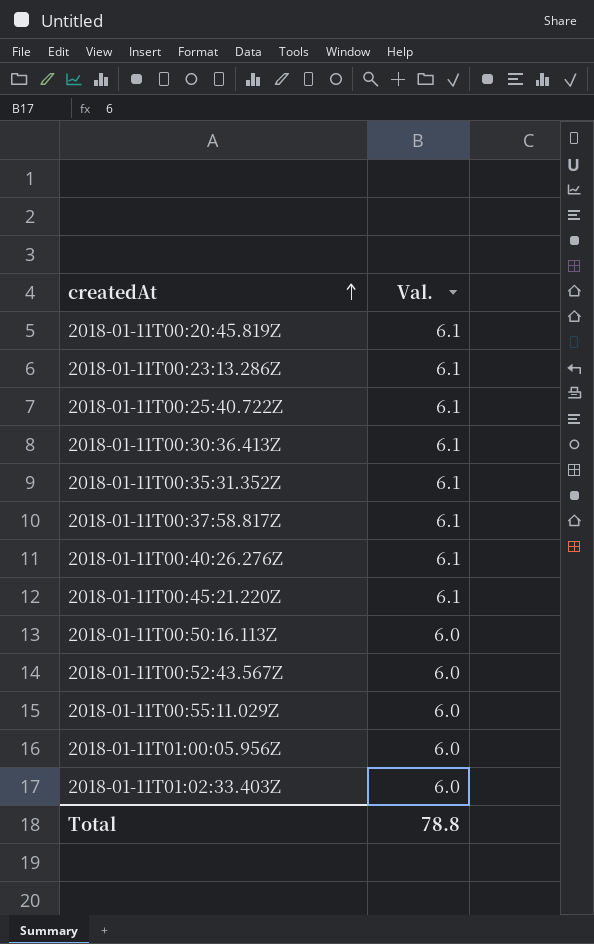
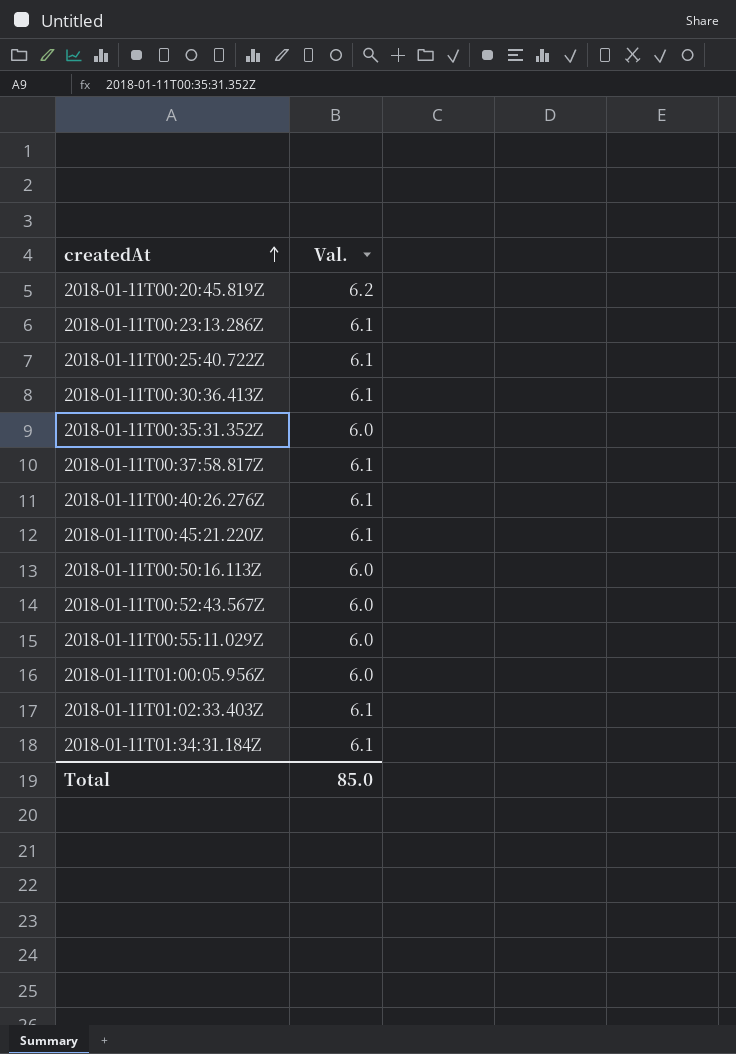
2018-01-11T00:20:45.819Z | Val.: 6.1 -> 6.2
2018-01-11T00:35:31.352Z | Val.: 6.1 -> 6.0
2018-01-11T01:02:33.403Z | Val.: 6.0 -> 6.1
row 2018-01-11T01:34:31.184Z: none -> 6.1
Total | Val.: 78.8 -> 85.0

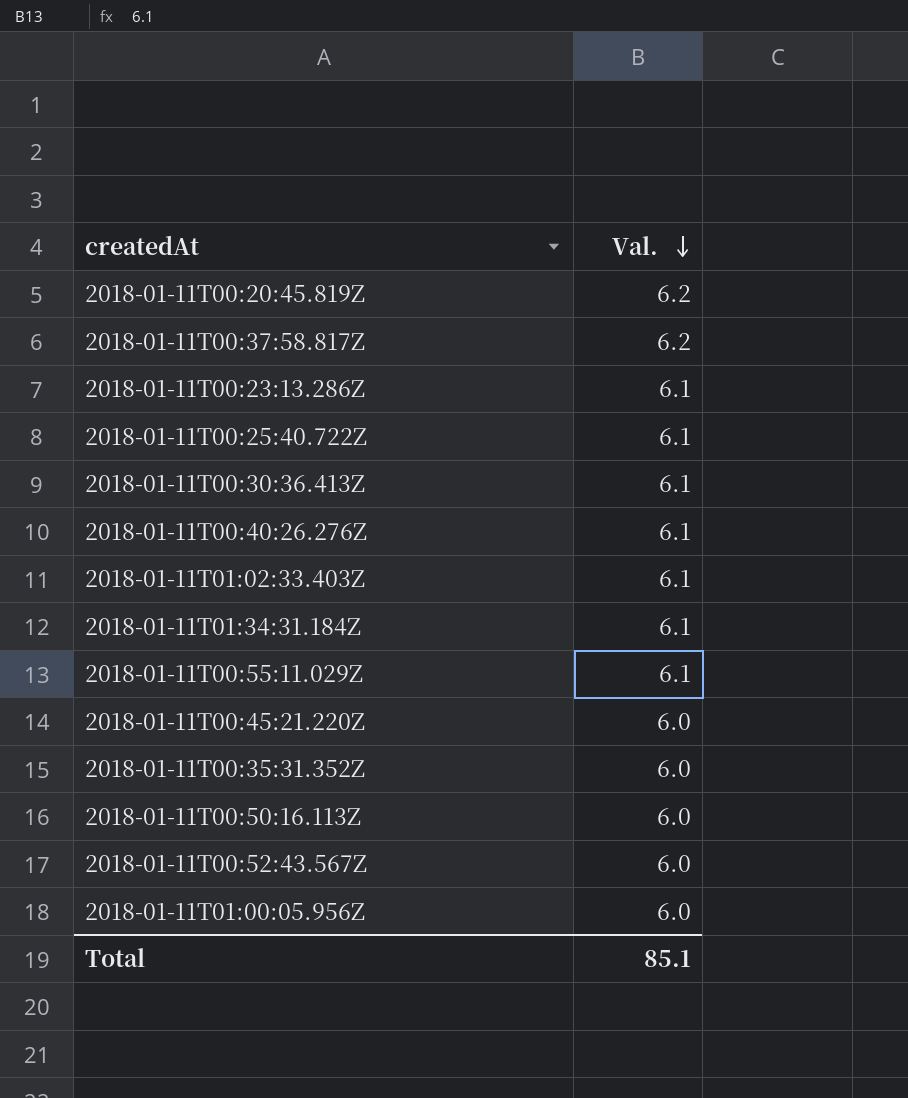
row order: createdAt ascending -> Val. descending
2018-01-11T00:37:58.817Z | Val.: 6.1 -> 6.2
2018-01-11T00:55:11.029Z | Val.: 6.0 -> 6.1
2018-01-11T00:45:21.220Z | Val.: 6.1 -> 6.0
Total | Val.: 85.0 -> 85.1

